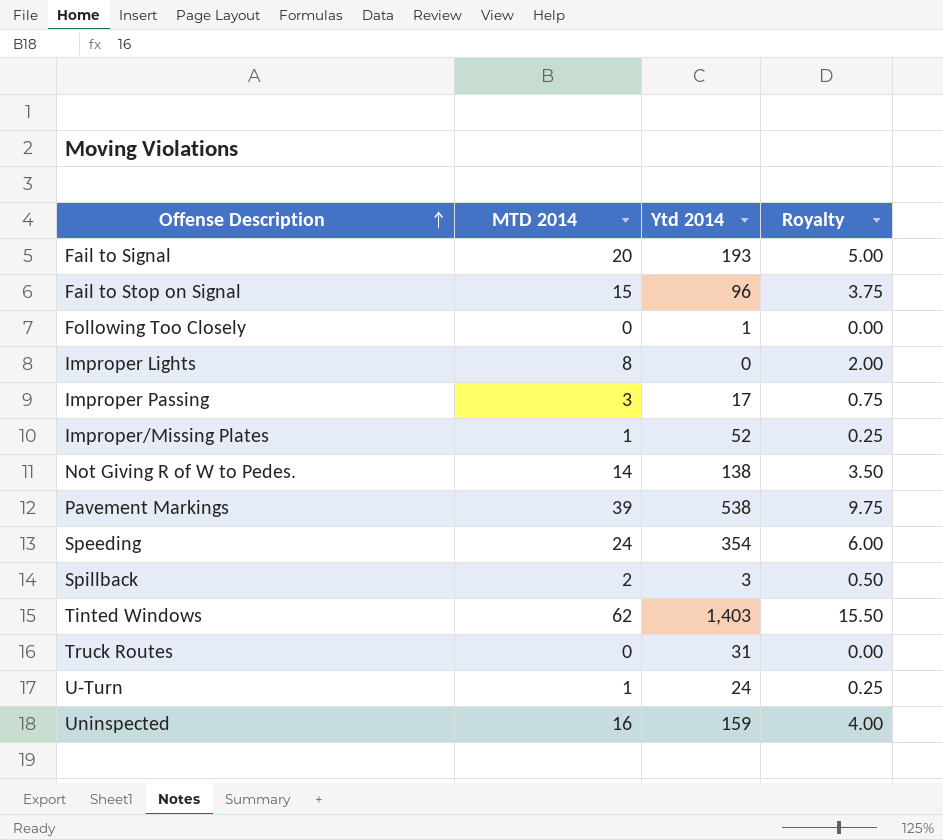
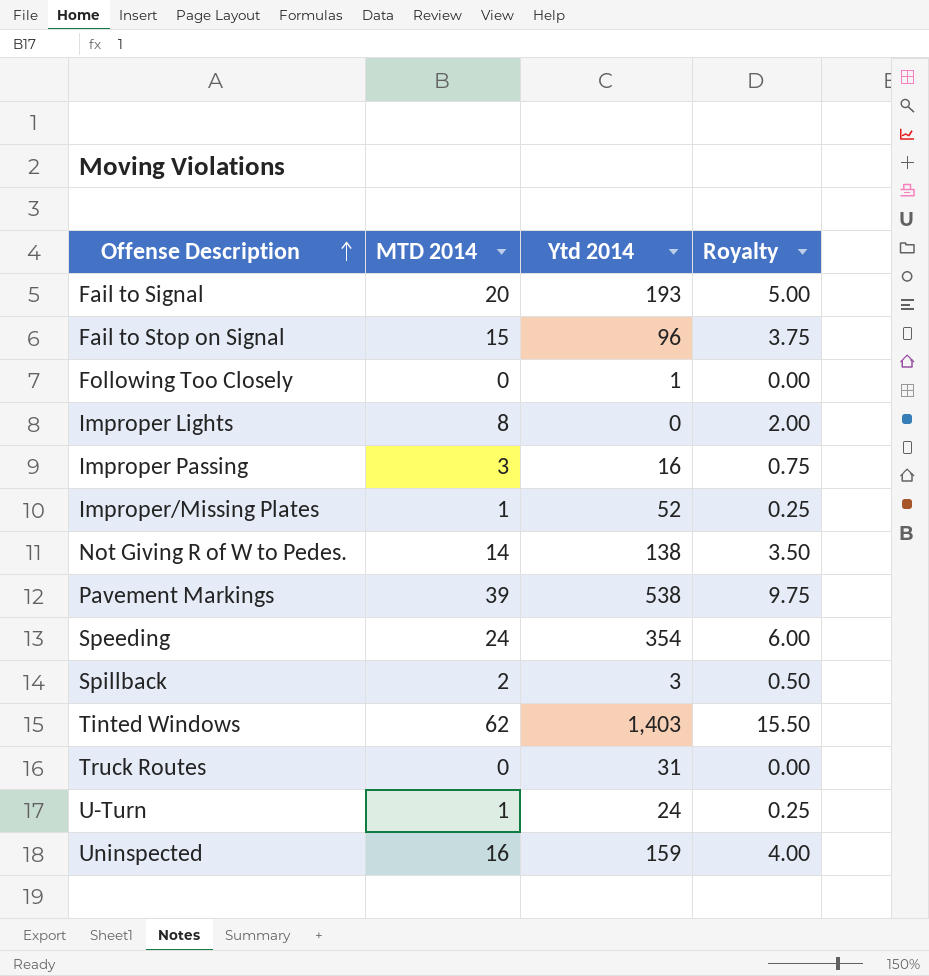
Improper Passing | Ytd 2014: 17 -> 16

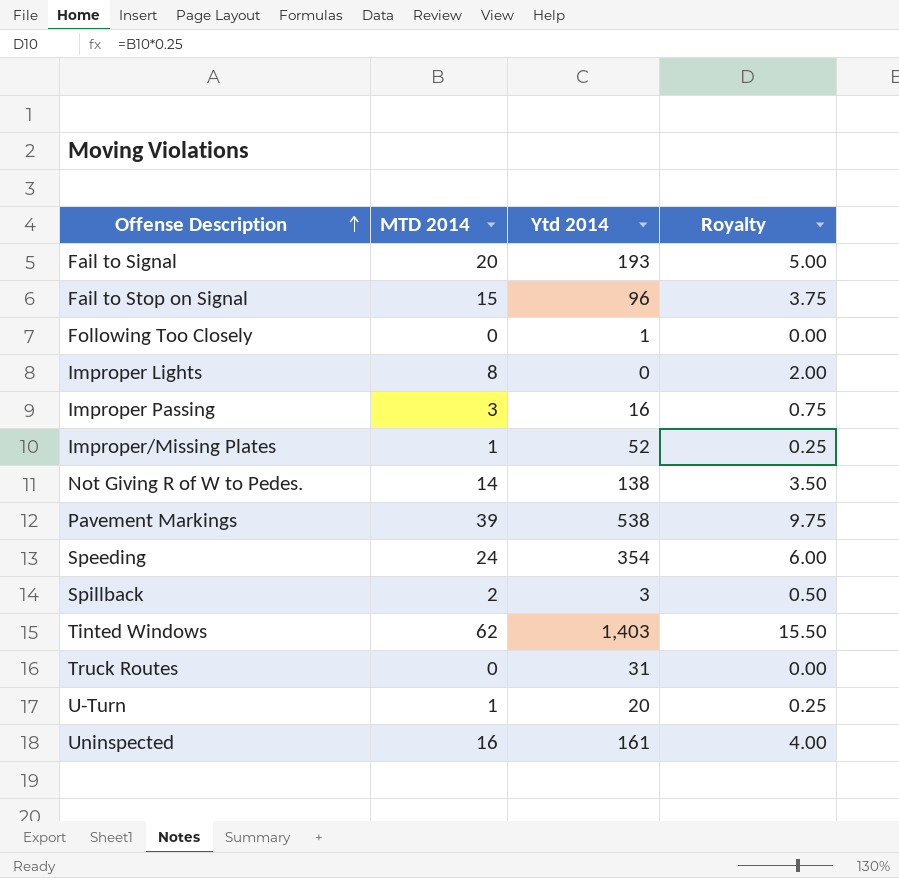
U-Turn | Ytd 2014: 24 -> 20
Uninspected | Ytd 2014: 159 -> 161

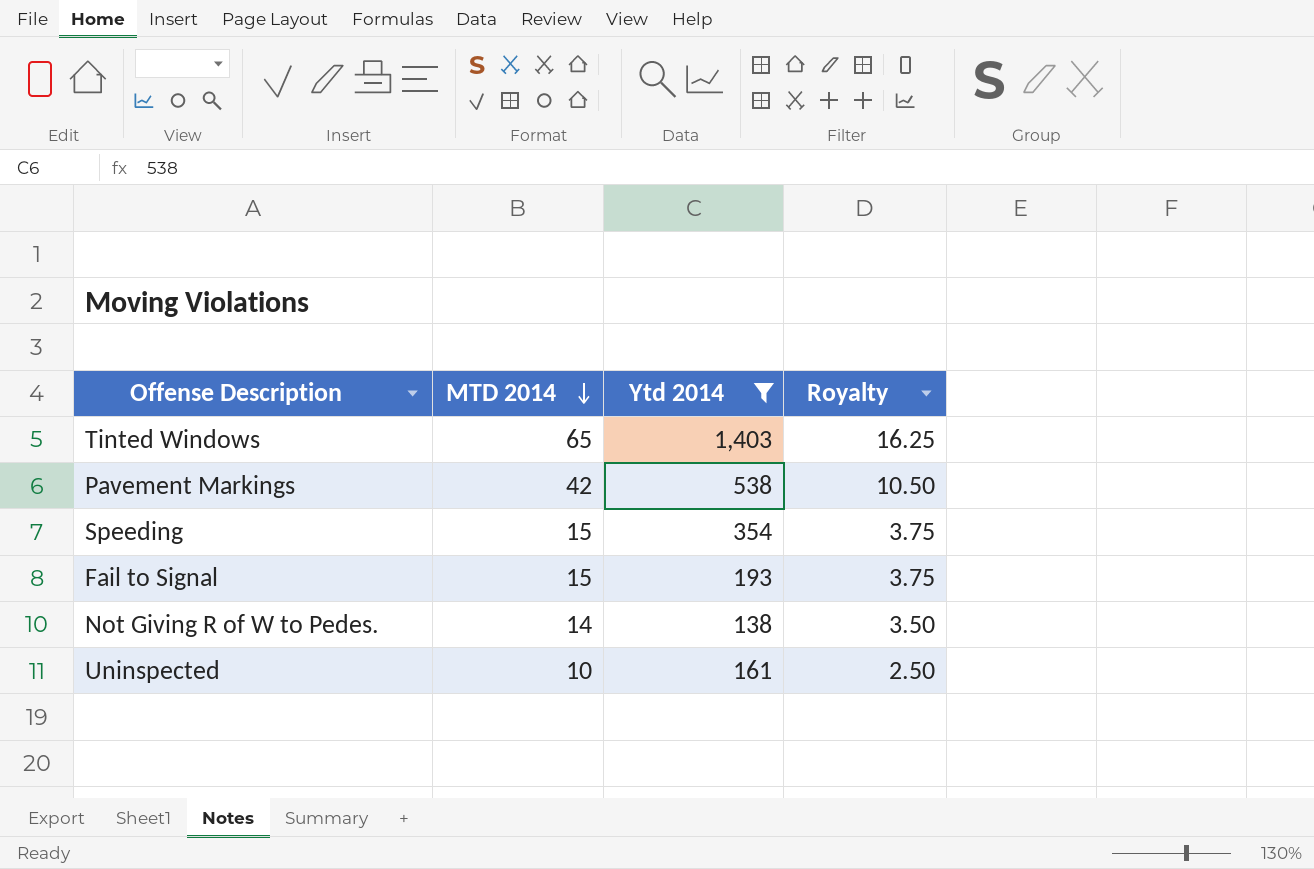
filter: none -> Ytd 2014 >= 138
row order: Offense Description ascending -> MTD 2014 descending
Tinted Windows | MTD 2014: 62 -> 65
Tinted Windows | Royalty: 15.50 -> 16.25
Pavement Markings | MTD 2014: 39 -> 42
Pavement Markings | Royalty: 9.75 -> 10.50
Speeding | MTD 2014: 24 -> 15
Speeding | Royalty: 6.00 -> 3.75
Fail to Signal | MTD 2014: 20 -> 15
Fail to Signal | Royalty: 5.00 -> 3.75
Uninspected | MTD 2014: 16 -> 10
Uninspected | Royalty: 4.00 -> 2.50

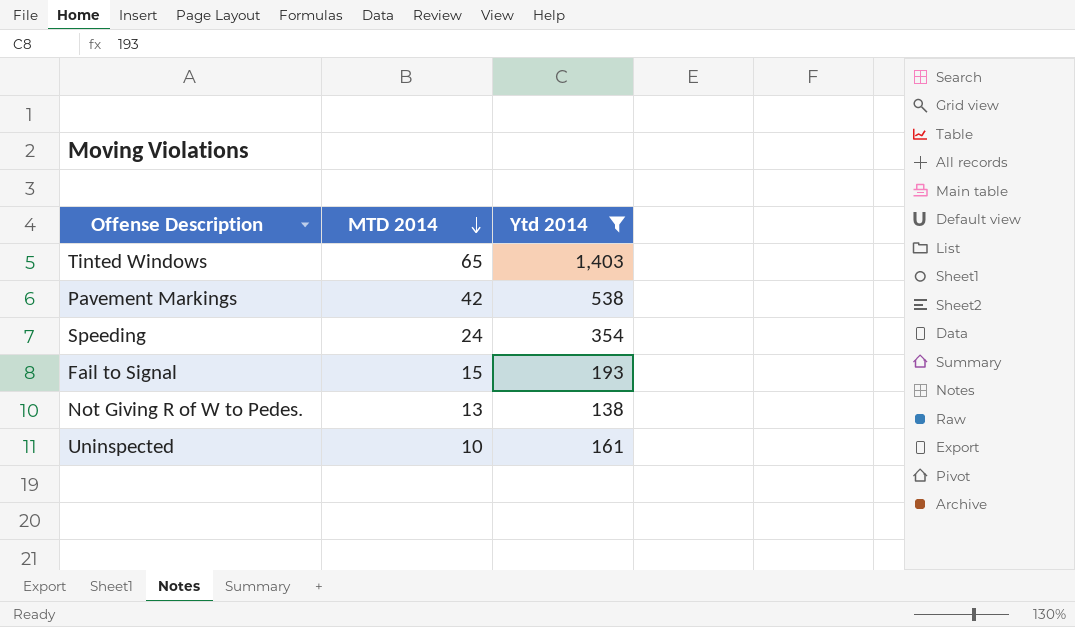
column Royalty | formula: [MTD 2014] * 0.25 -> none
Speeding | MTD 2014: 15 -> 24
Not Giving R of W to Pedes. | MTD 2014: 14 -> 13

